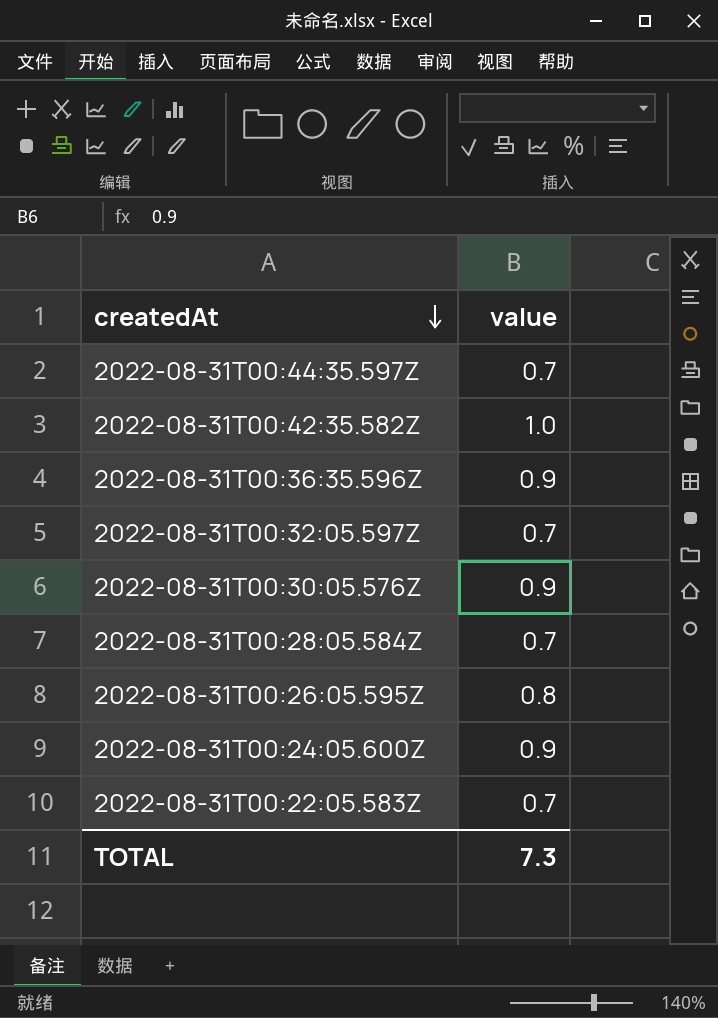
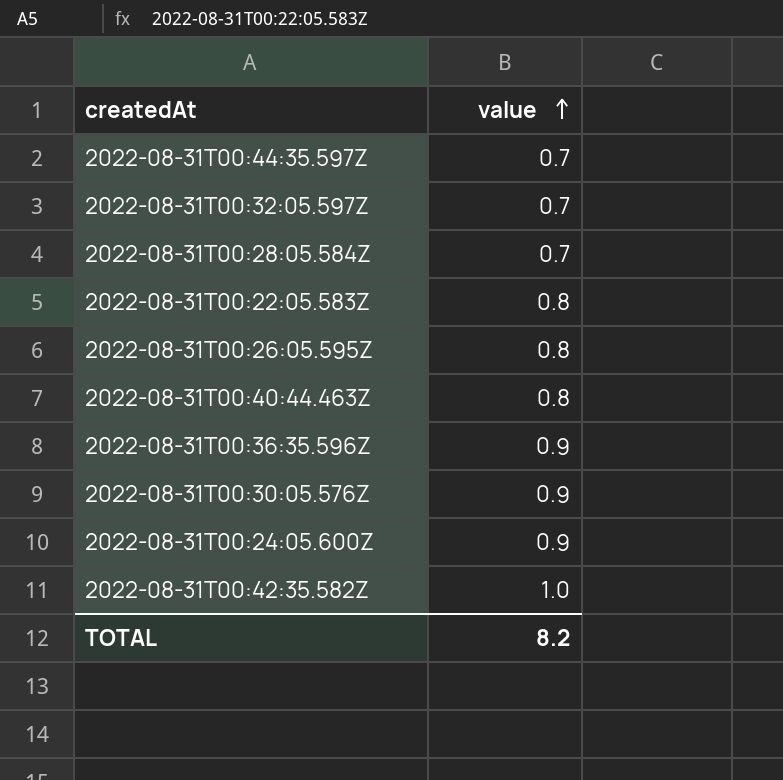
row order: createdAt descending -> value ascending
2022-08-31T00:22:05.583Z | value: 0.7 -> 0.8
row 2022-08-31T00:40:44.463Z: none -> 0.8
TOTAL | value: 7.3 -> 8.2

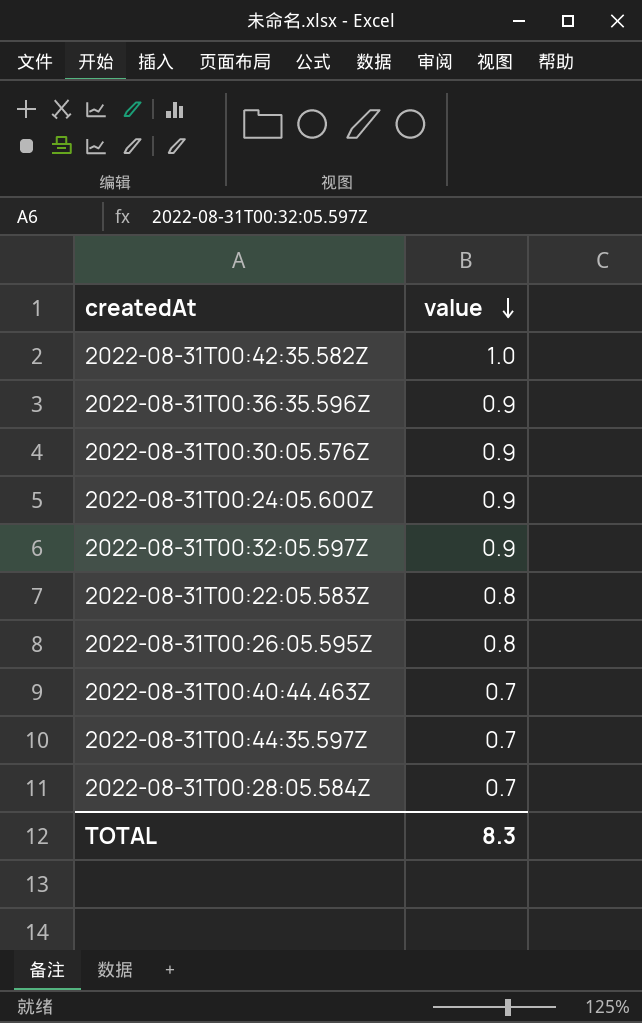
row order: value ascending -> value descending
2022-08-31T00:32:05.597Z | value: 0.7 -> 0.9
2022-08-31T00:40:44.463Z | value: 0.8 -> 0.7
TOTAL | value: 8.2 -> 8.3

